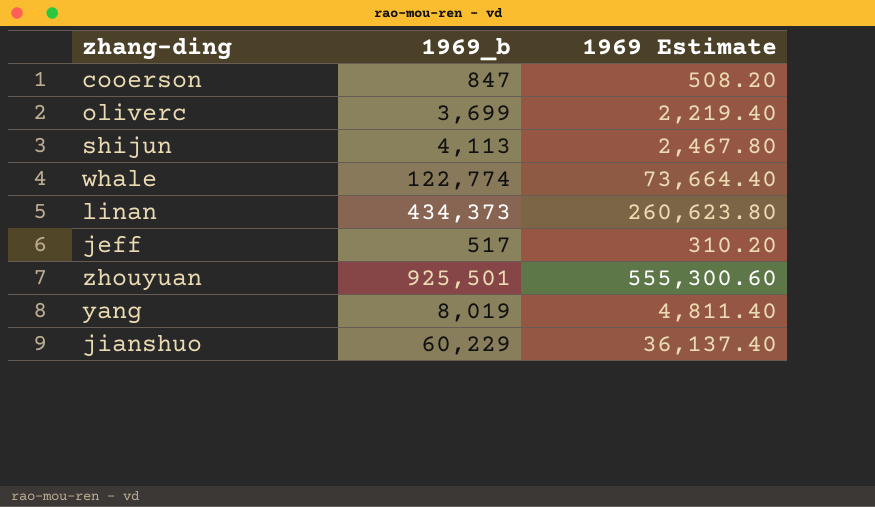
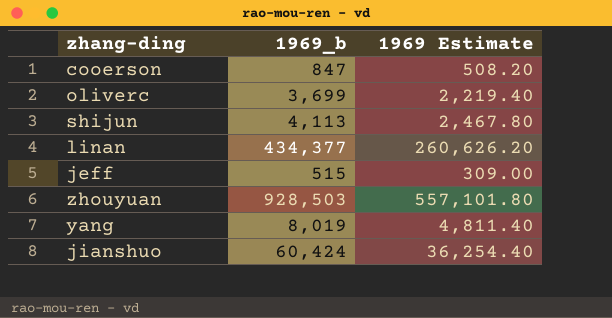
row whale: 122,774 | 73,664.40 -> none
linan | 1969_b: 434,373 -> 434,377
linan | 1969 Estimate: 260,623.80 -> 260,626.20
jeff | 1969_b: 517 -> 515
jeff | 1969 Estimate: 310.20 -> 309.00
zhouyuan | 1969_b: 925,501 -> 928,503
zhouyuan | 1969 Estimate: 555,300.60 -> 557,101.80
jianshuo | 1969_b: 60,229 -> 60,424
jianshuo | 1969 Estimate: 36,137.40 -> 36,254.40

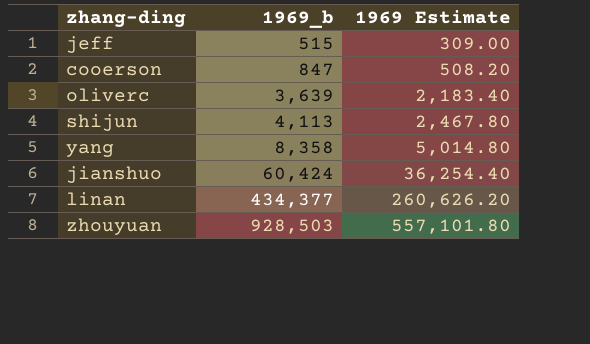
row order: none -> 1969_b ascending
oliverc | 1969_b: 3,699 -> 3,639
oliverc | 1969 Estimate: 2,219.40 -> 2,183.40
yang | 1969_b: 8,019 -> 8,358
yang | 1969 Estimate: 4,811.40 -> 5,014.80

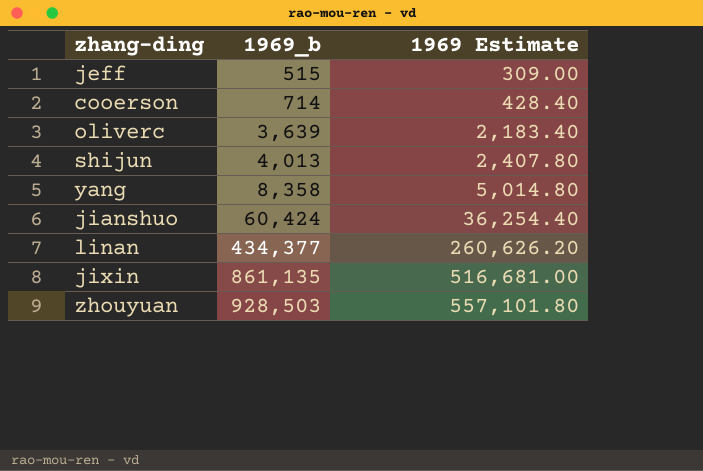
cooerson | 1969_b: 847 -> 714
cooerson | 1969 Estimate: 508.20 -> 428.40
shijun | 1969_b: 4,113 -> 4,013
shijun | 1969 Estimate: 2,467.80 -> 2,407.80
row jixin: none -> 861,135 | 516,681.00

